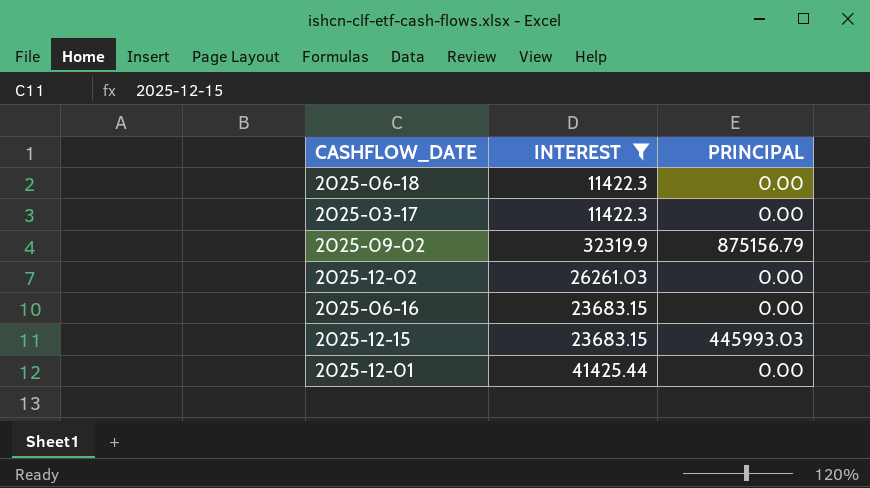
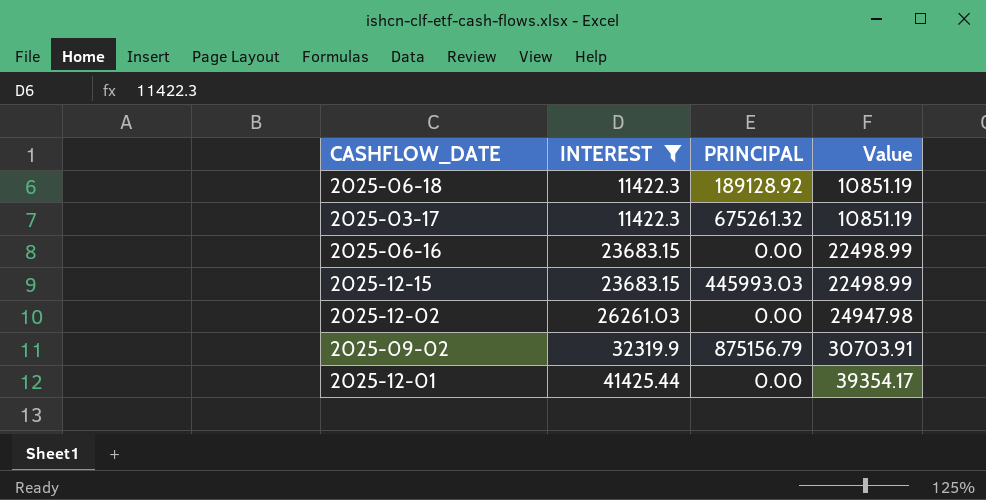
row order: none -> INTEREST ascending
column Value | formula: none -> [INTEREST] * 0.95
2025-06-18 | PRINCIPAL: 0.00 -> 189128.92
2025-03-17 | PRINCIPAL: 0.00 -> 675261.32

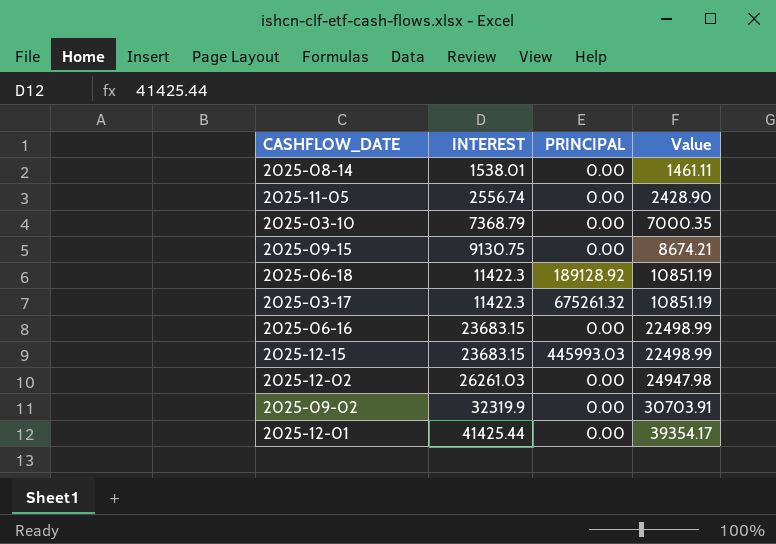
filter: INTEREST >= 11422.3 -> none
2025-09-02 | PRINCIPAL: 875156.79 -> 0.00

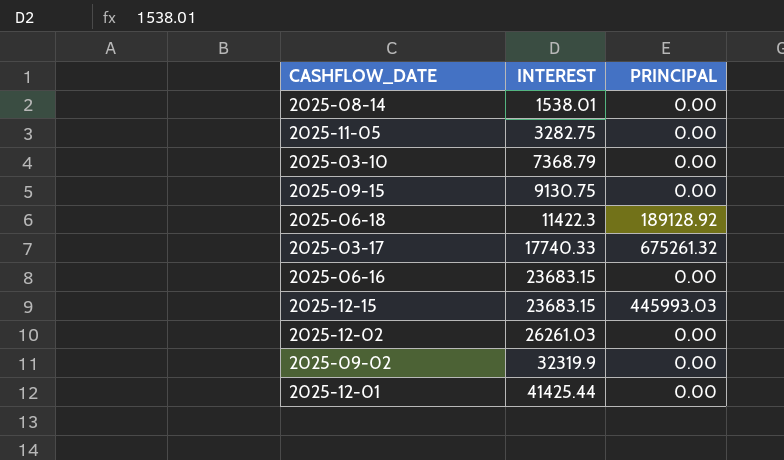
column Value | formula: [INTEREST] * 0.95 -> none
2025-11-05 | INTEREST: 2556.74 -> 3282.75
2025-03-17 | INTEREST: 11422.3 -> 17740.33

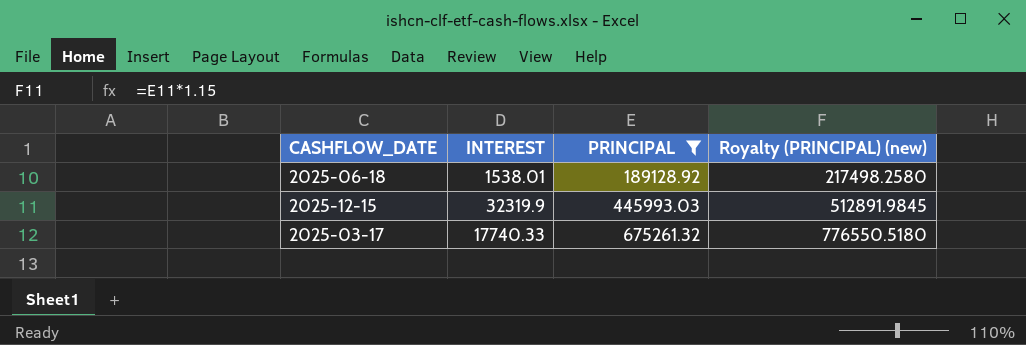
filter: none -> PRINCIPAL != 0.00
row order: INTEREST ascending -> PRINCIPAL ascending
column Royalty (PRINCIPAL) (new) | formula: none -> [PRINCIPAL] * 1.15
2025-06-18 | INTEREST: 11422.3 -> 1538.01
2025-12-15 | INTEREST: 23683.15 -> 32319.9

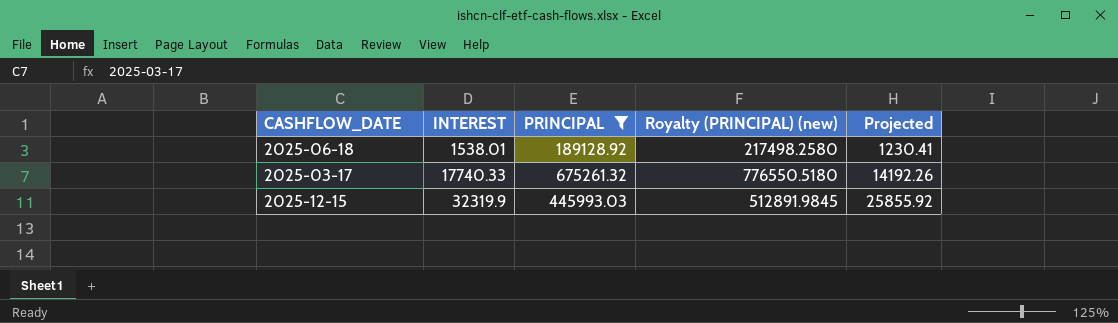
row order: PRINCIPAL ascending -> INTEREST ascending
column Projected | formula: none -> [INTEREST] * 0.8

